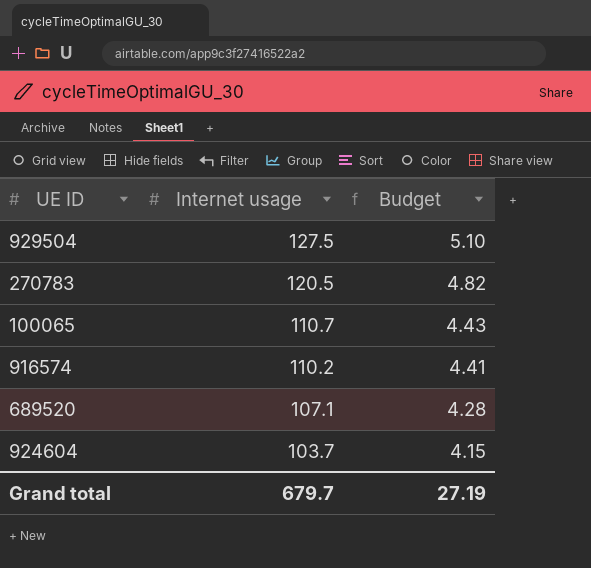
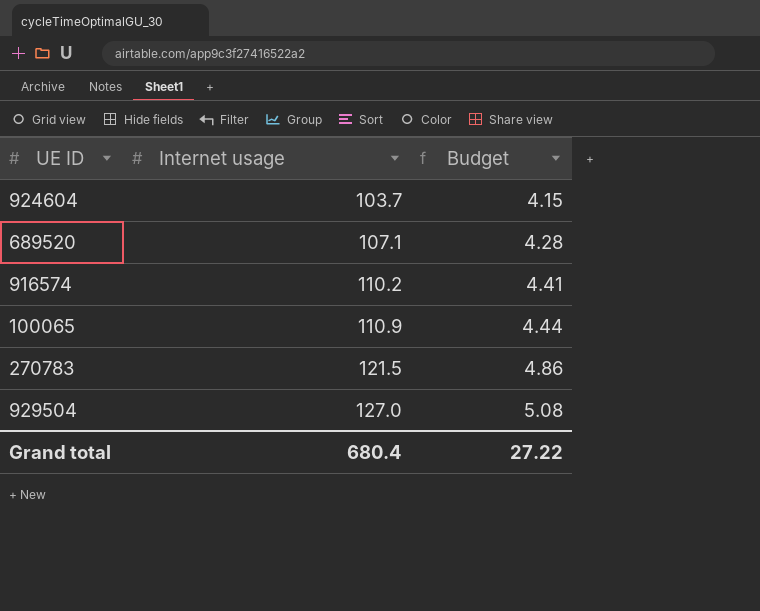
row order: Internet usage descending -> Internet usage ascending
100065 | Internet usage: 110.7 -> 110.9
100065 | Budget: 4.43 -> 4.44
270783 | Internet usage: 120.5 -> 121.5
270783 | Budget: 4.82 -> 4.86
929504 | Internet usage: 127.5 -> 127.0
929504 | Budget: 5.10 -> 5.08
Grand total | Internet usage: 679.7 -> 680.4
Grand total | Budget: 27.19 -> 27.22

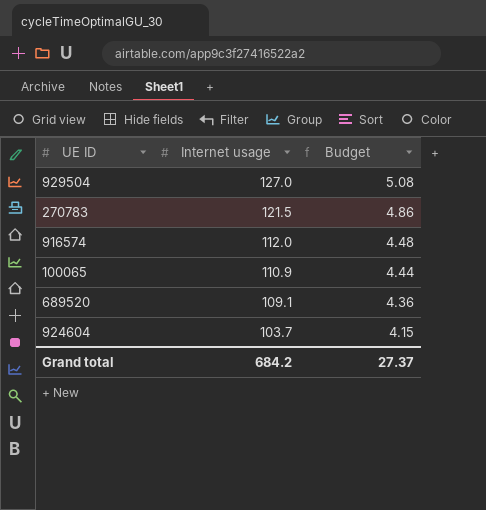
row order: Internet usage ascending -> Internet usage descending
916574 | Internet usage: 110.2 -> 112.0
916574 | Budget: 4.41 -> 4.48
689520 | Internet usage: 107.1 -> 109.1
689520 | Budget: 4.28 -> 4.36
Grand total | Internet usage: 680.4 -> 684.2
Grand total | Budget: 27.22 -> 27.37

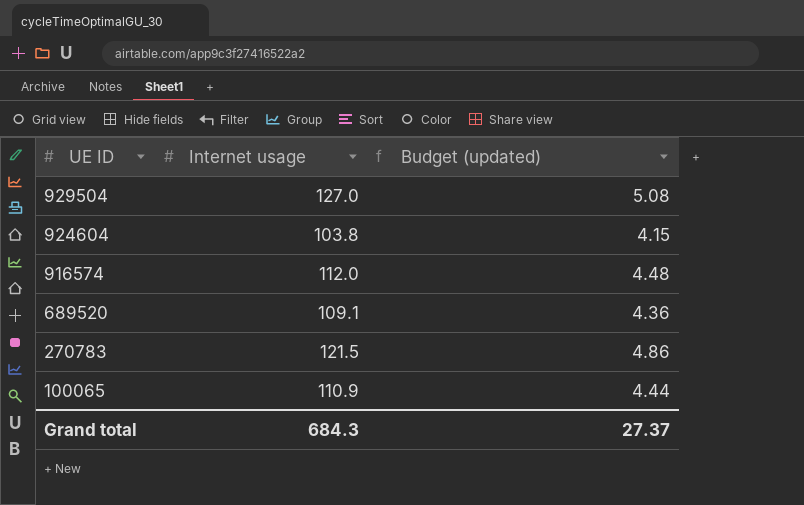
row order: Internet usage descending -> UE ID descending
column name: Budget -> Budget (updated)
924604 | Internet usage: 103.7 -> 103.8
Grand total | Internet usage: 684.2 -> 684.3

